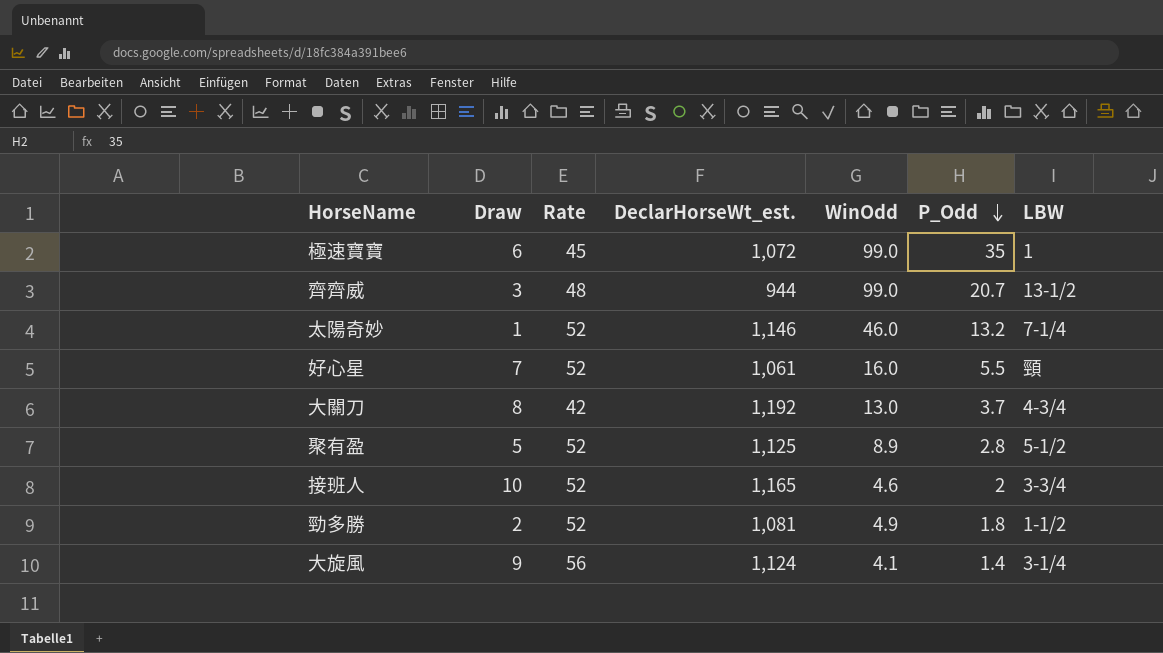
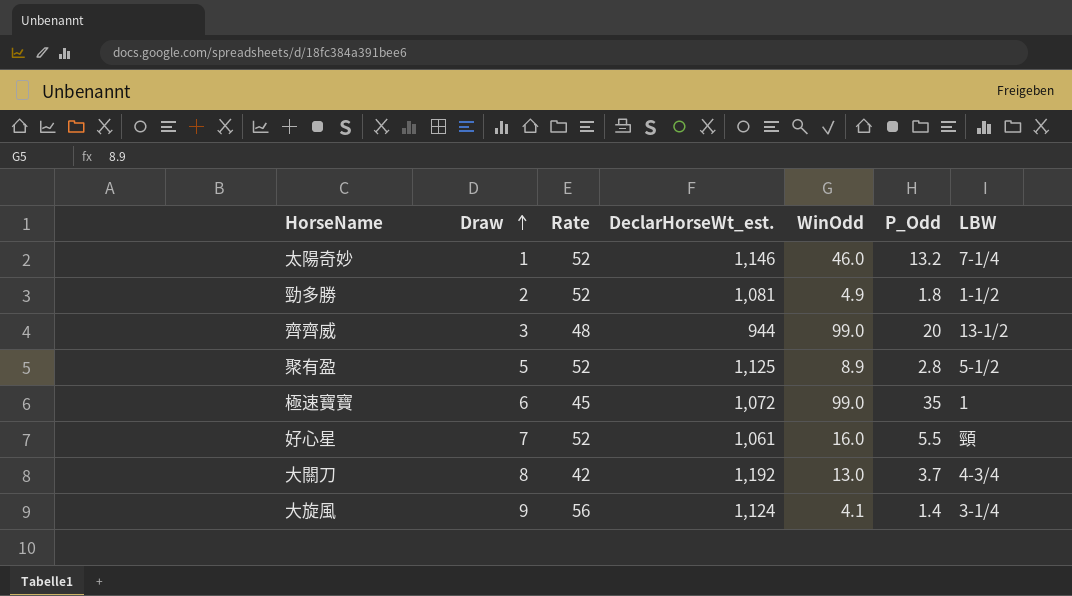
row order: P_Odd descending -> Draw ascending
row 接班人: 10 | 52 | 1,165 | 4.6 | 2 | 3-3/4 -> none
齊齊威 | P_Odd: 20.7 -> 20

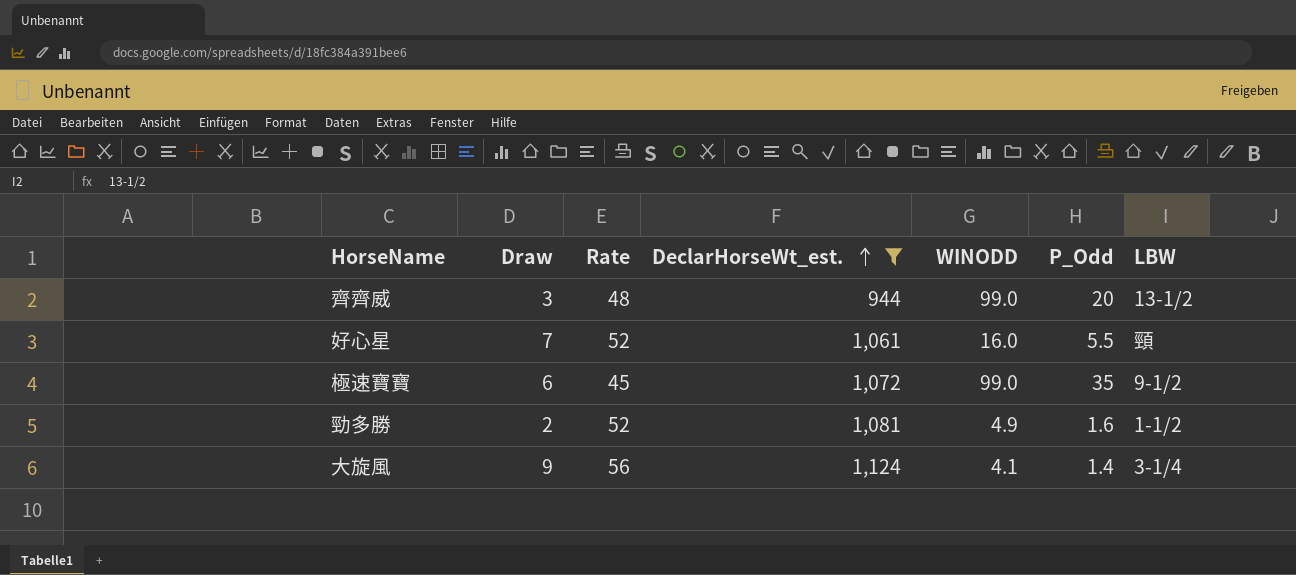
filter: none -> DeclarHorseWt_est. <= 1,124
row order: Draw ascending -> DeclarHorseWt_est. ascending
column name: WinOdd -> WINODD
極速寶寶 | LBW: 1 -> 9-1/2
勁多勝 | P_Odd: 1.8 -> 1.6

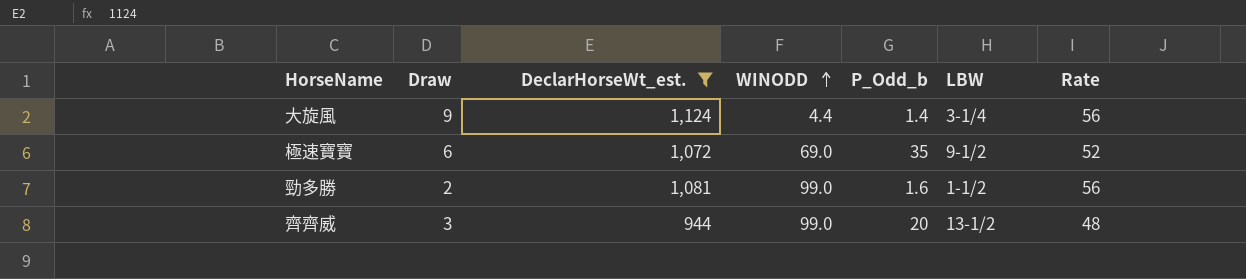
row order: DeclarHorseWt_est. ascending -> WINODD ascending
column name: P_Odd -> P_Odd_b
column Rate | position: 3 -> 7
row 好心星: 7 | 52 | 1,061 | 16.0 | 5.5 | 頸 -> none
大旋風 | WINODD: 4.1 -> 4.4
極速寶寶 | WINODD: 99.0 -> 69.0
極速寶寶 | Rate: 45 -> 52
勁多勝 | WINODD: 4.9 -> 99.0
勁多勝 | Rate: 52 -> 56

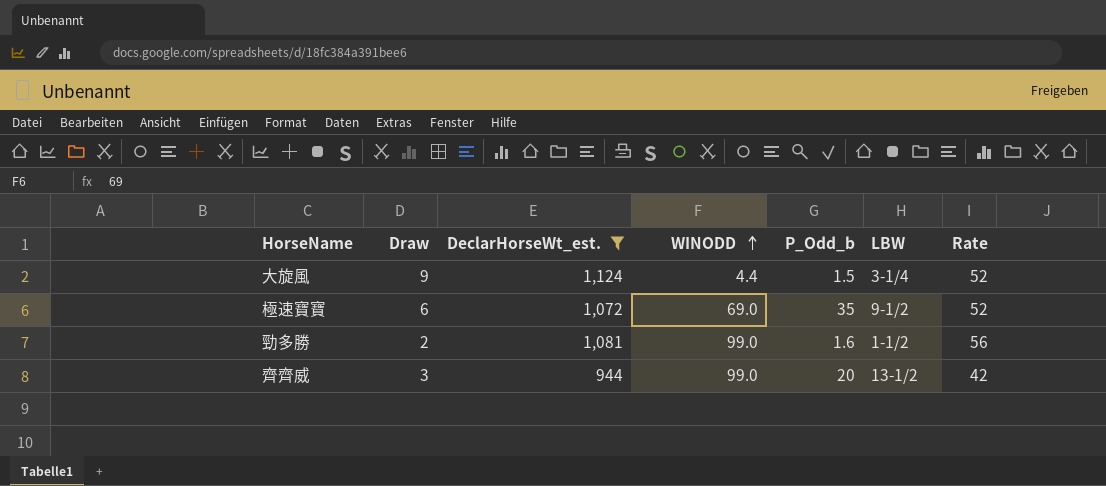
大旋風 | P_Odd_b: 1.4 -> 1.5
大旋風 | Rate: 56 -> 52
齊齊威 | Rate: 48 -> 42

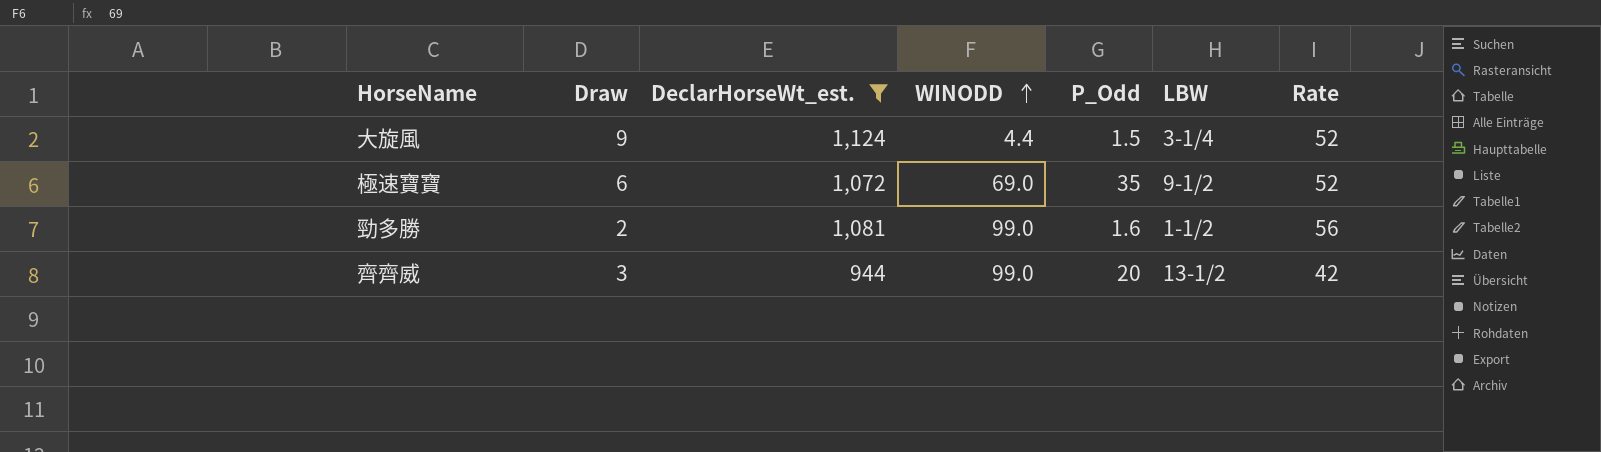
column name: P_Odd_b -> P_Odd

